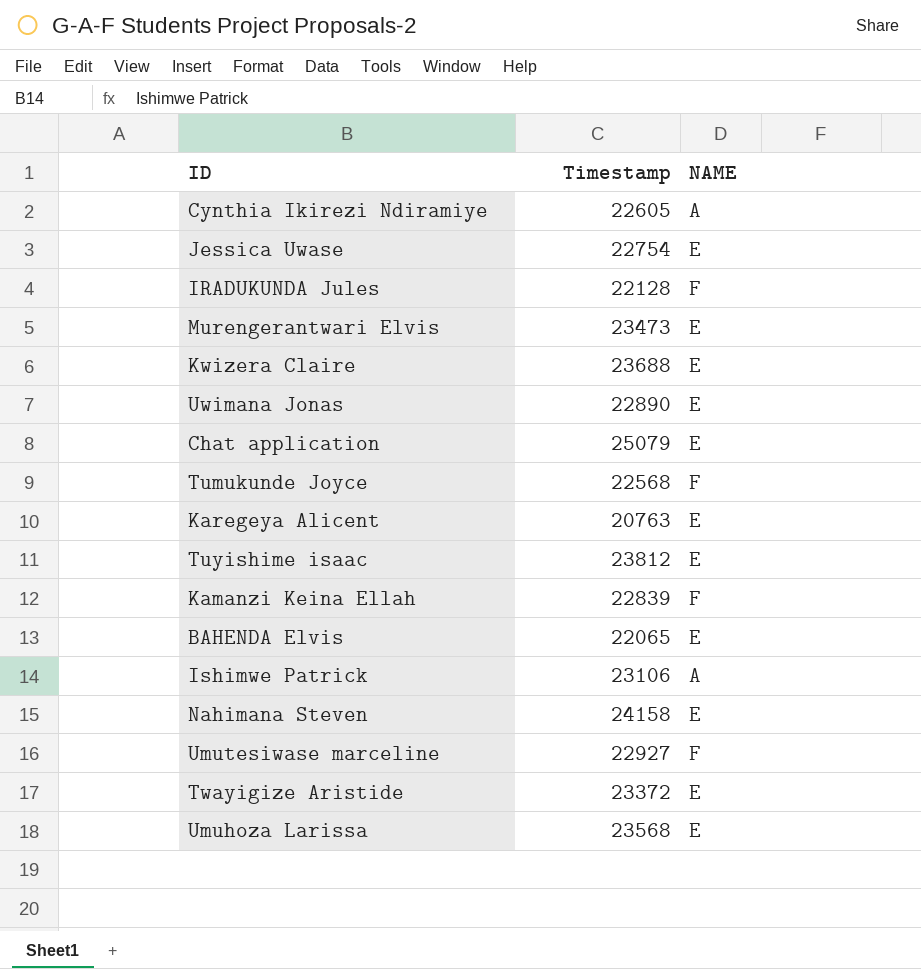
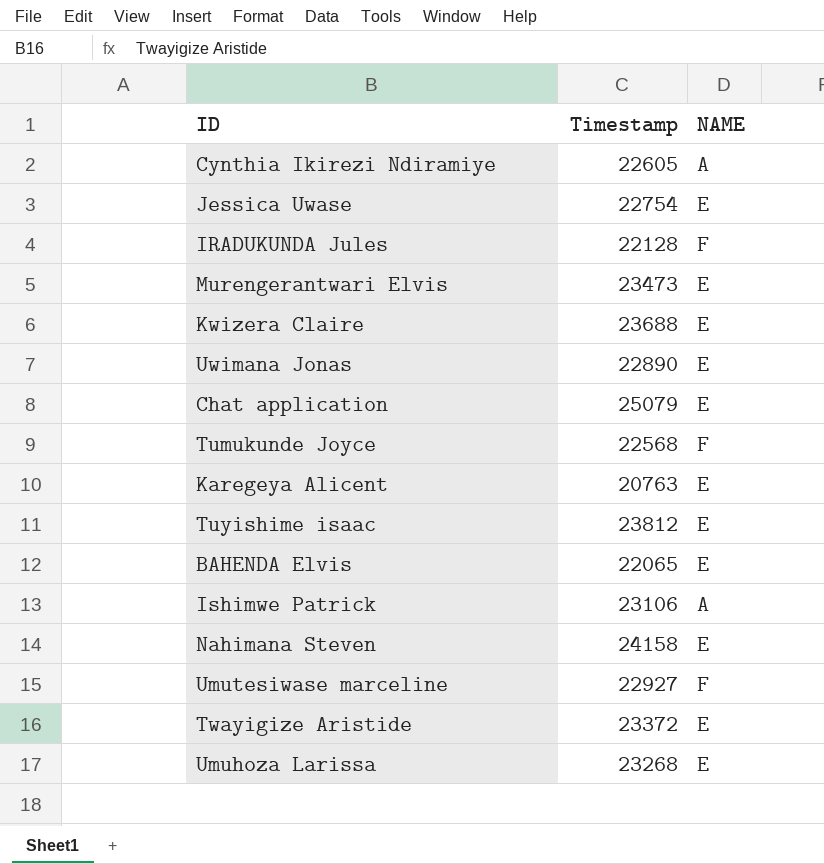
row Kamanzi Keina Ellah: 22839 | F -> none
Umuhoza Larissa | Timestamp: 23568 -> 23268

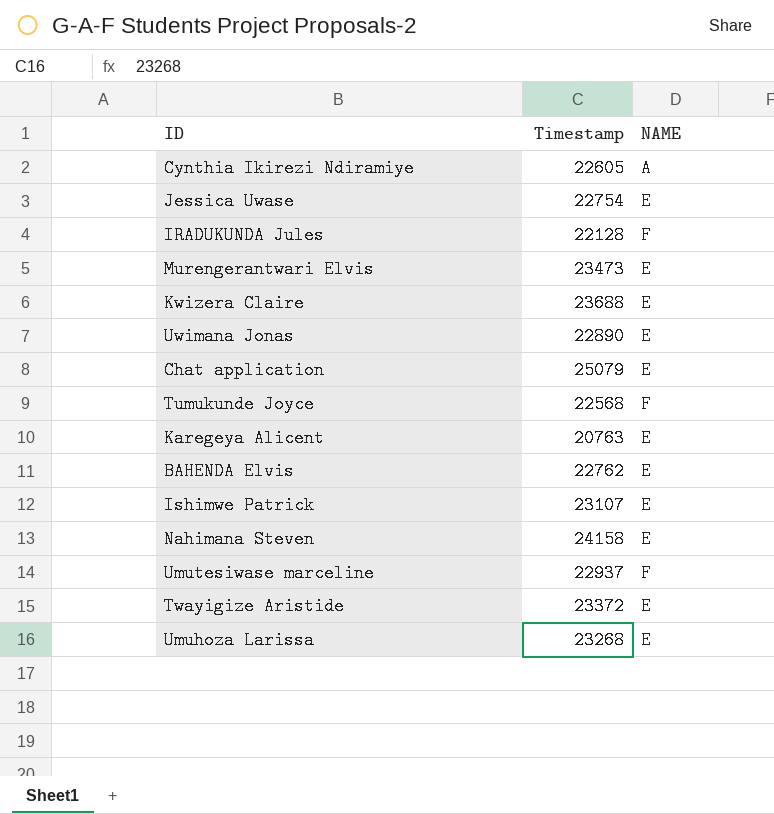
row Tuyishime isaac: 23812 | E -> none
BAHENDA Elvis | Timestamp: 22065 -> 22762
Ishimwe Patrick | Timestamp: 23106 -> 23107
Ishimwe Patrick | NAME: A -> E
Umutesiwase marceline | Timestamp: 22927 -> 22937

